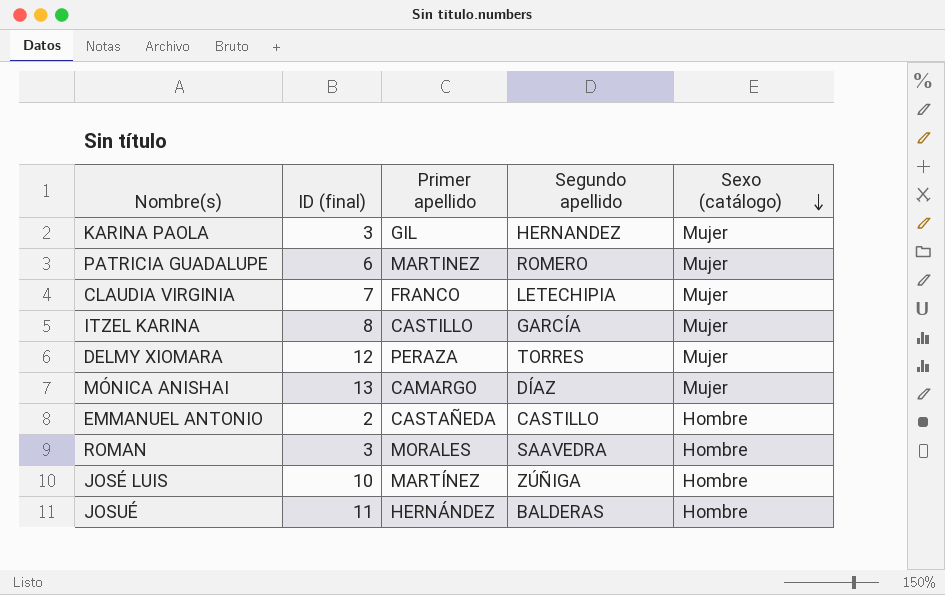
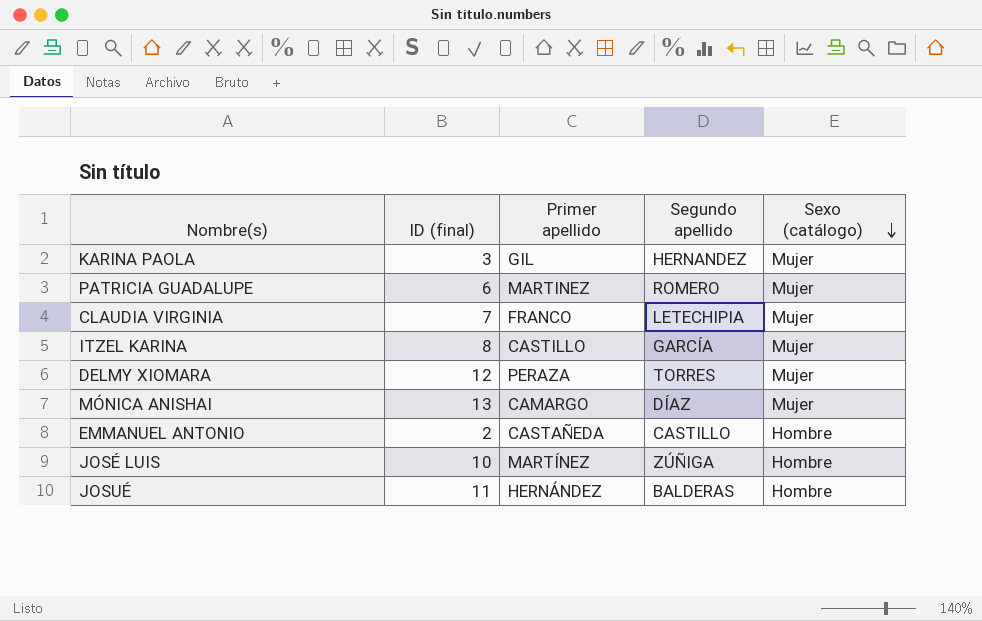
row ROMAN: 3 | MORALES | SAAVEDRA | Hombre -> none

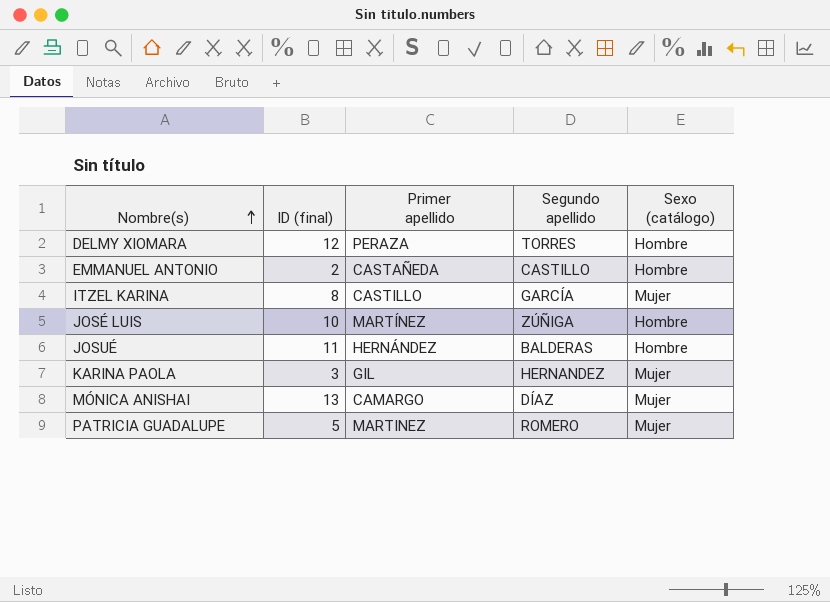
row order: Sexo (catálogo) descending -> Nombre(s) ascending
row CLAUDIA VIRGINIA: 7 | FRANCO | LETECHIPIA | Mujer -> none
DELMY XIOMARA | Sexo (catálogo): Mujer -> Hombre
PATRICIA GUADALUPE | ID (final): 6 -> 5

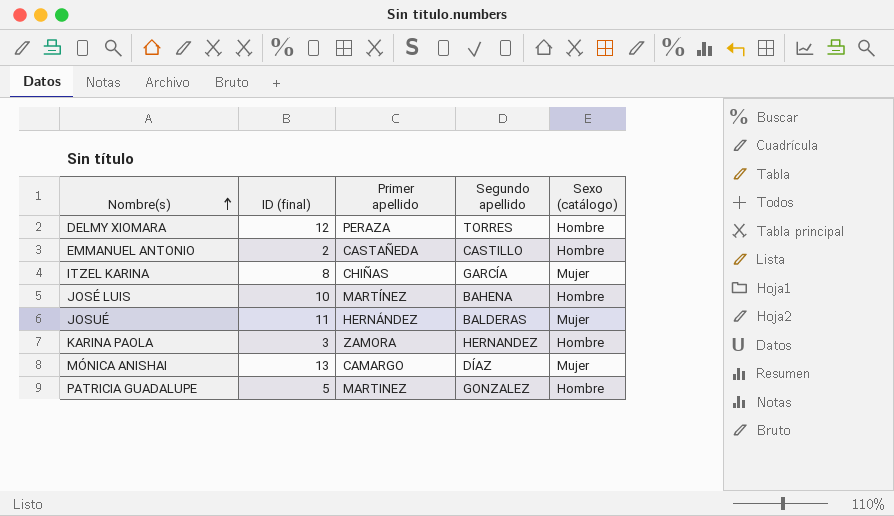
ITZEL KARINA | Primer apellido: CASTILLO -> CHIÑAS
JOSÉ LUIS | Segundo apellido: ZÚÑIGA -> BAHENA
JOSUÉ | Sexo (catálogo): Hombre -> Mujer
KARINA PAOLA | Primer apellido: GIL -> ZAMORA
KARINA PAOLA | Sexo (catálogo): Mujer -> Hombre
PATRICIA GUADALUPE | Segundo apellido: ROMERO -> GONZALEZ
PATRICIA GUADALUPE | Sexo (catálogo): Mujer -> Hombre

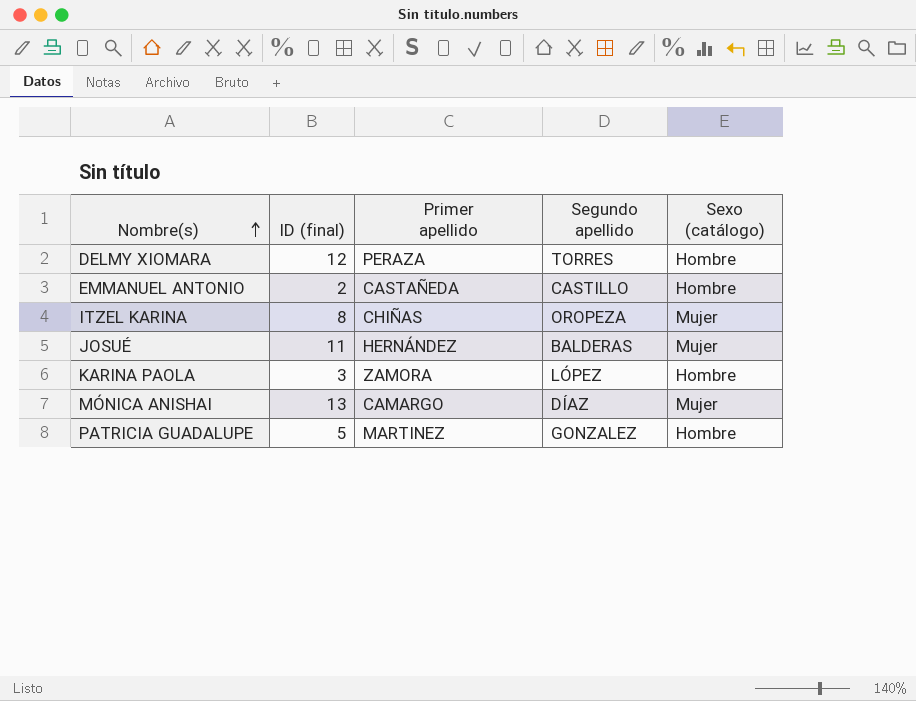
row JOSÉ LUIS: 10 | MARTÍNEZ | BAHENA | Hombre -> none
ITZEL KARINA | Segundo apellido: GARCÍA -> OROPEZA
KARINA PAOLA | Segundo apellido: HERNANDEZ -> LÓPEZ

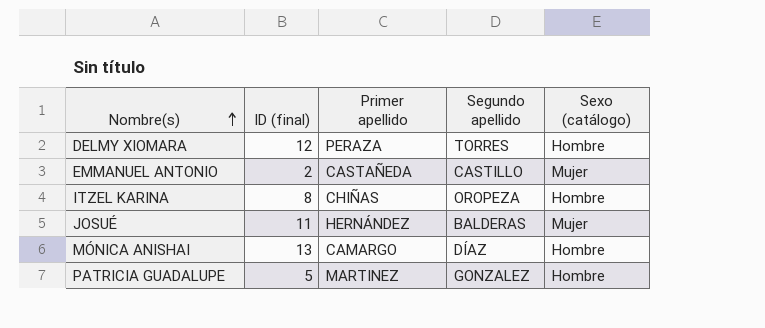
row KARINA PAOLA: 3 | ZAMORA | LÓPEZ | Hombre -> none
EMMANUEL ANTONIO | Sexo (catálogo): Hombre -> Mujer
ITZEL KARINA | Sexo (catálogo): Mujer -> Hombre
MÓNICA ANISHAI | Sexo (catálogo): Mujer -> Hombre

